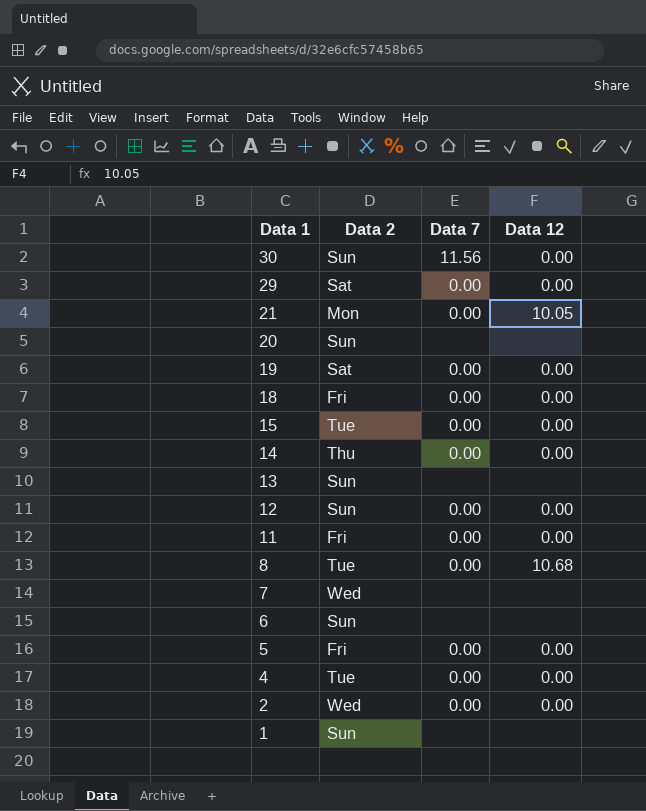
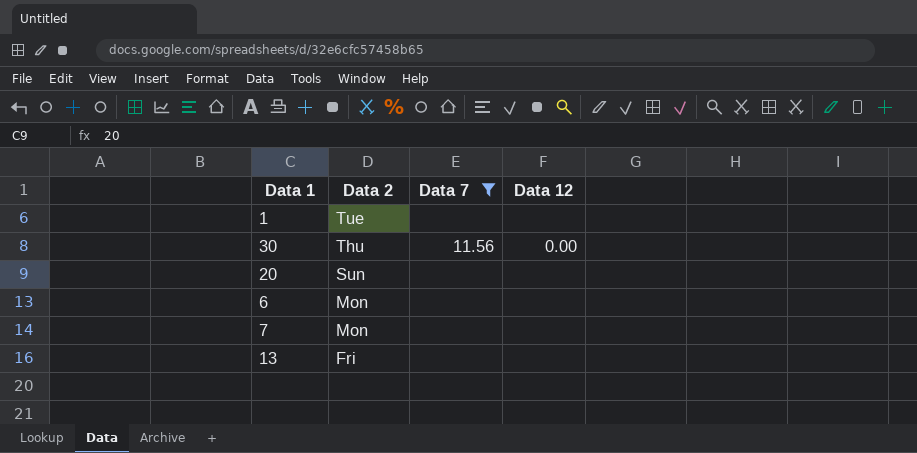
filter: none -> Data 7 != 0.00
row order: Data 1 descending -> Data 2 descending
1 | Data 2: Sun -> Tue
30 | Data 2: Sun -> Thu
6 | Data 2: Sun -> Mon
7 | Data 2: Wed -> Mon
13 | Data 2: Sun -> Fri

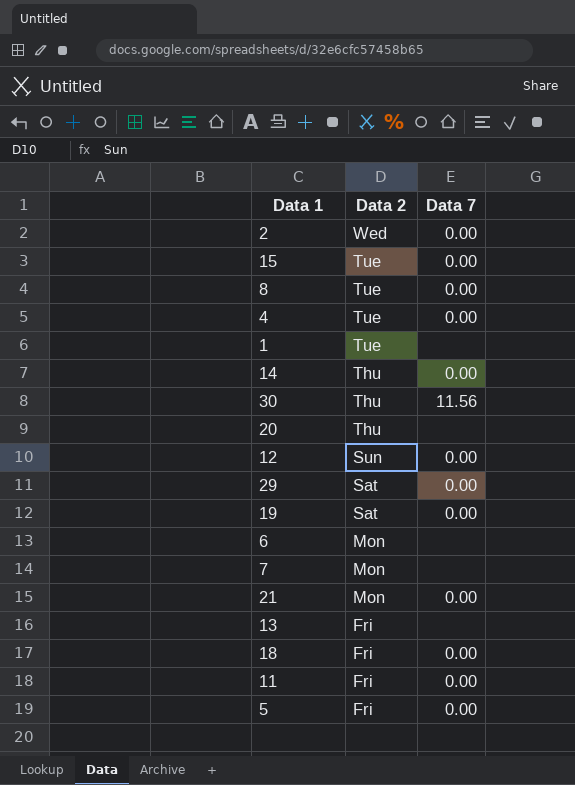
filter: Data 7 != 0.00 -> none
column Data 12 | position: 4 -> none
20 | Data 2: Sun -> Thu

